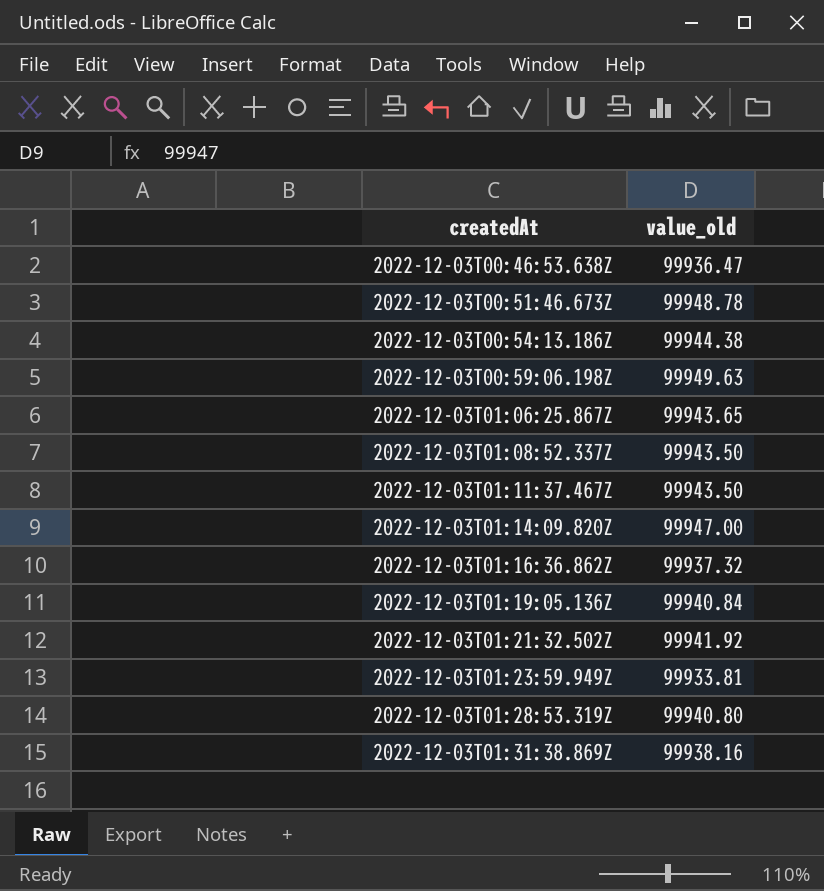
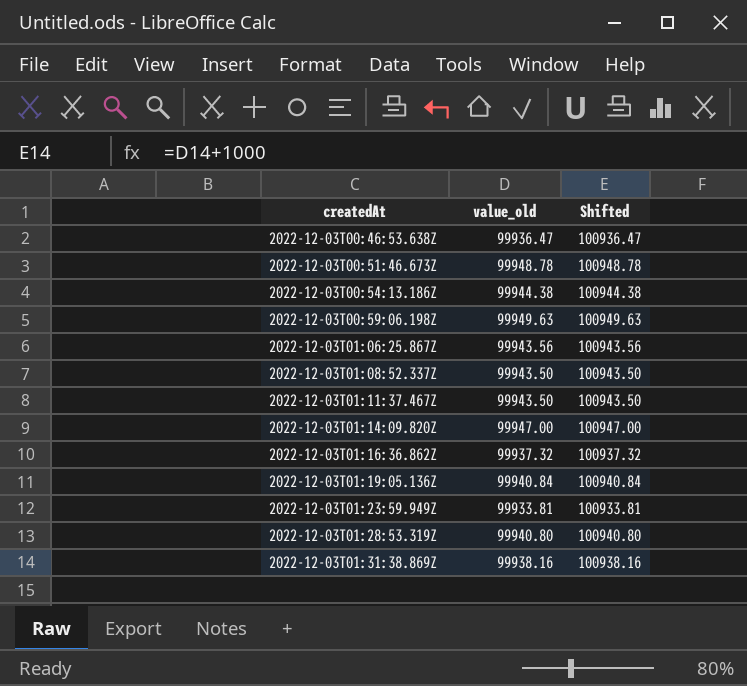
column Shifted | formula: none -> [value_old] + 1000
row 2022-12-03T01:21:32.502Z: 99941.92 -> none
2022-12-03T01:06:25.867Z | value_old: 99943.65 -> 99943.56

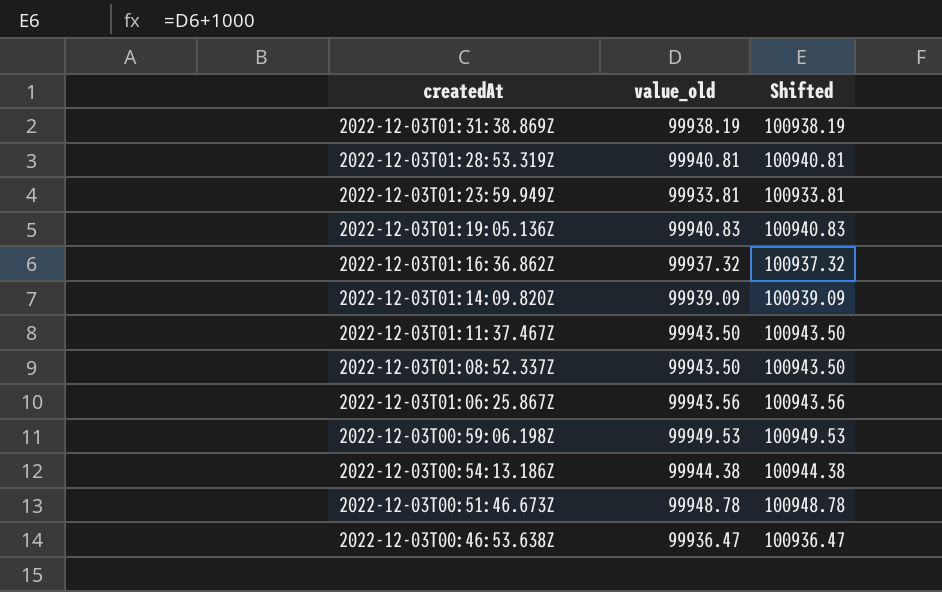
row order: createdAt ascending -> createdAt descending
2022-12-03T01:31:38.869Z | value_old: 99938.16 -> 99938.19
2022-12-03T01:31:38.869Z | Shifted: 100938.16 -> 100938.19
2022-12-03T01:28:53.319Z | value_old: 99940.80 -> 99940.81
2022-12-03T01:28:53.319Z | Shifted: 100940.80 -> 100940.81
2022-12-03T01:19:05.136Z | value_old: 99940.84 -> 99940.83
2022-12-03T01:19:05.136Z | Shifted: 100940.84 -> 100940.83
2022-12-03T01:14:09.820Z | value_old: 99947.00 -> 99939.09
2022-12-03T01:14:09.820Z | Shifted: 100947.00 -> 100939.09
2022-12-03T00:59:06.198Z | value_old: 99949.63 -> 99949.53
2022-12-03T00:59:06.198Z | Shifted: 100949.63 -> 100949.53

